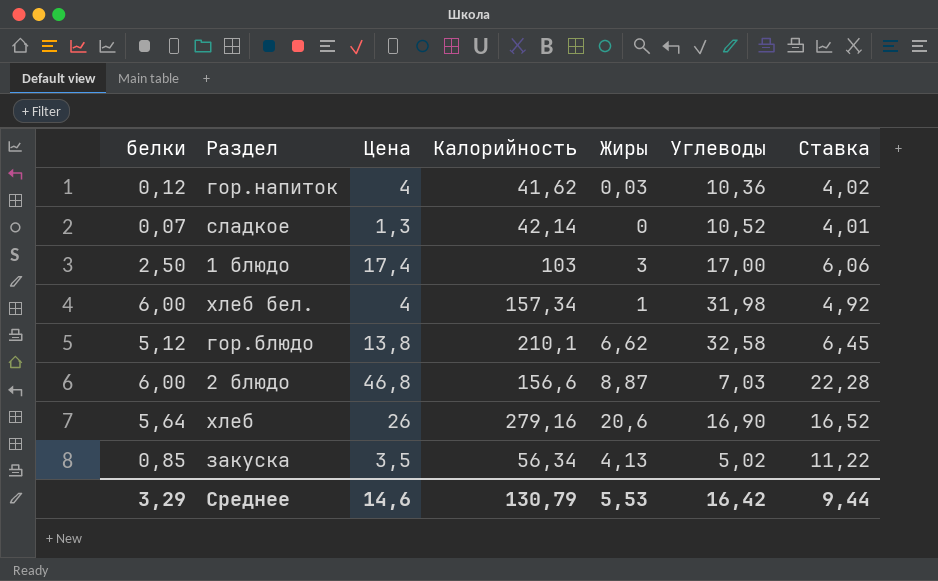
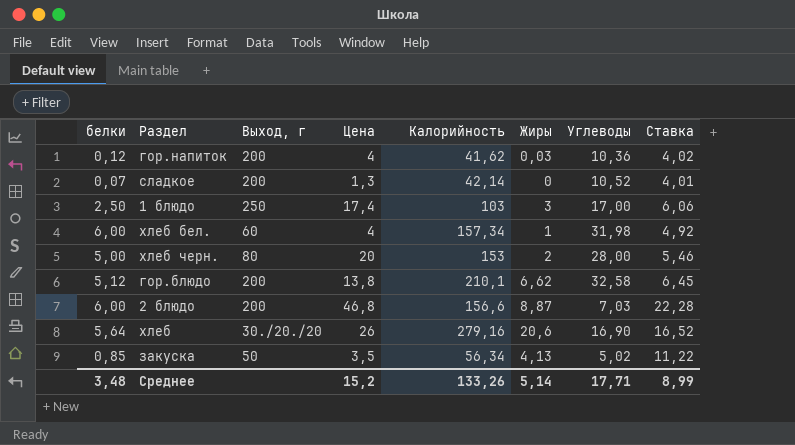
column Выход, г | position: none -> 3
row хлеб черн.: none -> 5,00 | 80 | 20 | 153 | 2 | 28,00 | 5,46
Среднее | белки: 3,29 -> 3,48
Среднее | Цена: 14,6 -> 15,2
Среднее | Калорийность: 130,79 -> 133,26
Среднее | Жиры: 5,53 -> 5,14
Среднее | Углеводы: 16,42 -> 17,71
Среднее | Ставка: 9,44 -> 8,99

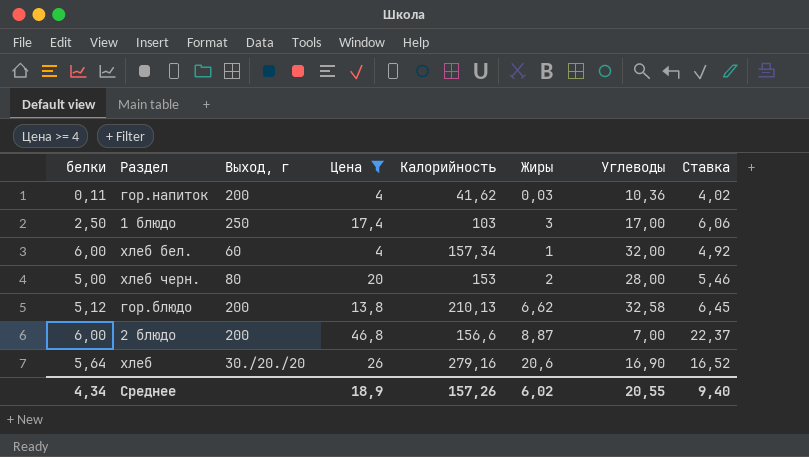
filter: none -> Цена >= 4
гор.напиток | белки: 0,12 -> 0,11
хлеб бел. | Углеводы: 31,98 -> 32,00
гор.блюдо | Калорийность: 210,1 -> 210,13
2 блюдо | Углеводы: 7,03 -> 7,00
2 блюдо | Ставка: 22,28 -> 22,37
Среднее | белки: 3,48 -> 4,34
Среднее | Цена: 15,2 -> 18,9
Среднее | Калорийность: 133,26 -> 157,26
Среднее | Жиры: 5,14 -> 6,02
Среднее | Углеводы: 17,71 -> 20,55
Среднее | Ставка: 8,99 -> 9,40

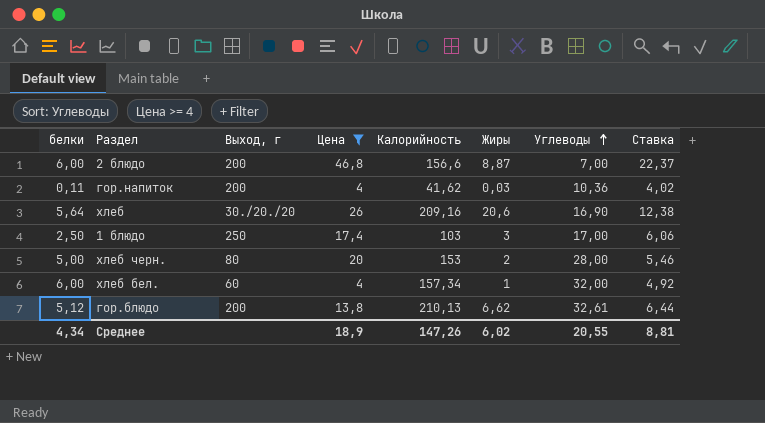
row order: none -> Углеводы ascending
хлеб | Калорийность: 279,16 -> 209,16
хлеб | Ставка: 16,52 -> 12,38
гор.блюдо | Углеводы: 32,58 -> 32,61
гор.блюдо | Ставка: 6,45 -> 6,44
Среднее | Калорийность: 157,26 -> 147,26
Среднее | Ставка: 9,40 -> 8,81

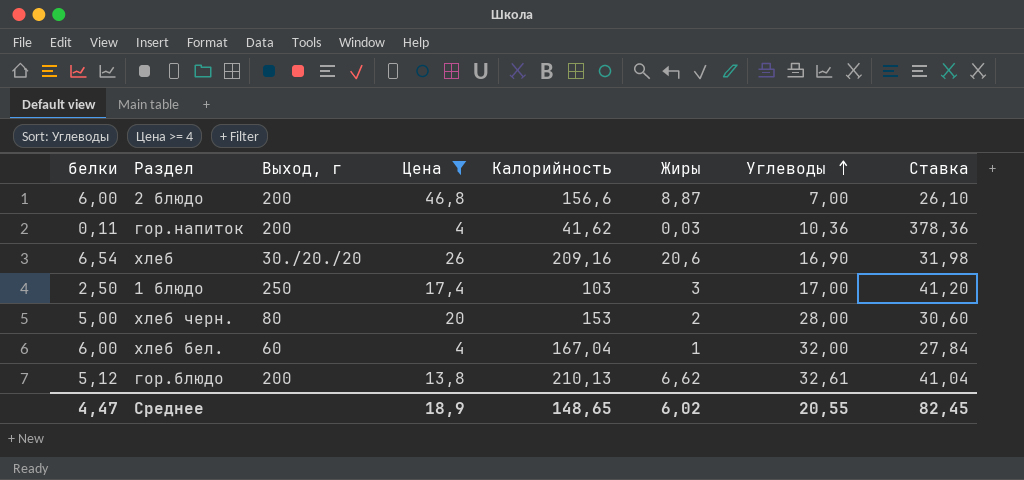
column Ставка | formula: [Калорийность] / [Углеводы] -> [Калорийность] / [белки]
хлеб | белки: 5,64 -> 6,54
хлеб бел. | Калорийность: 157,34 -> 167,04
Среднее | белки: 4,34 -> 4,47
Среднее | Калорийность: 147,26 -> 148,65
Среднее | Ставка: 8,81 -> 82,45

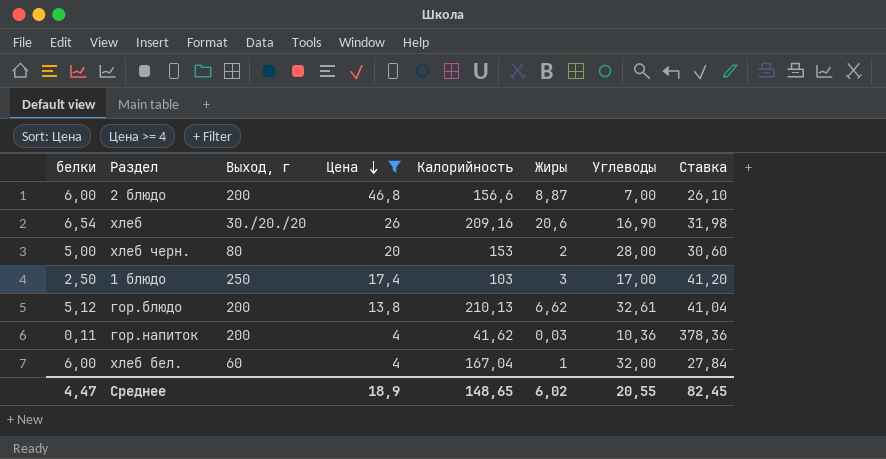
row order: Углеводы ascending -> Цена descending

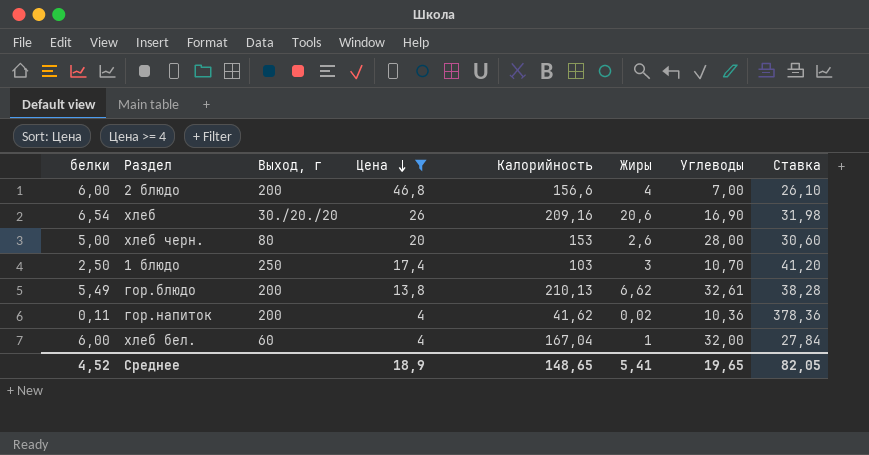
2 блюдо | Жиры: 8,87 -> 4
хлеб черн. | Жиры: 2 -> 2,6
1 блюдо | Углеводы: 17,00 -> 10,70
гор.блюдо | белки: 5,12 -> 5,49
гор.блюдо | Ставка: 41,04 -> 38,28
гор.напиток | Жиры: 0,03 -> 0,02
Среднее | белки: 4,47 -> 4,52
Среднее | Жиры: 6,02 -> 5,41
Среднее | Углеводы: 20,55 -> 19,65
Среднее | Ставка: 82,45 -> 82,05

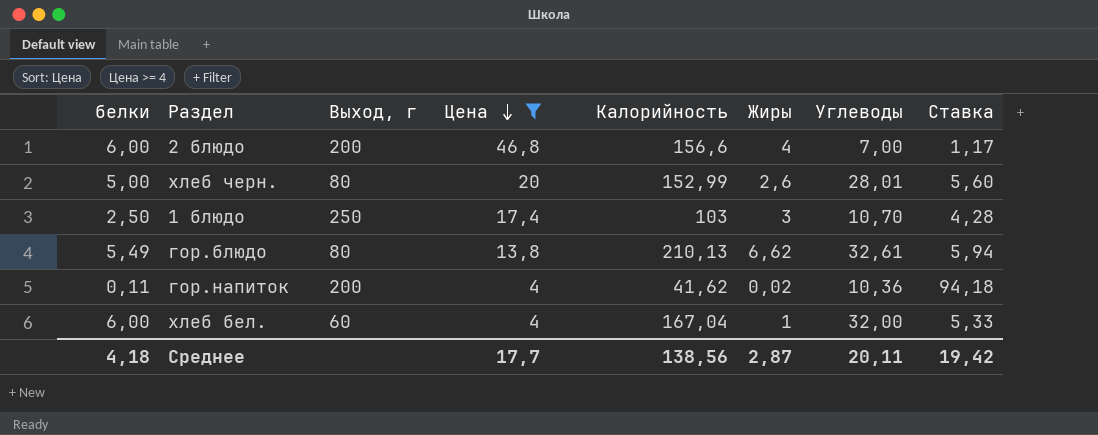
column Ставка | formula: [Калорийность] / [белки] -> [Углеводы] / [белки]
row хлеб: 6,54 | 30./20./20 | 26 | 209,16 | 20,6 | 16,90 | 31,98 -> none
хлеб черн. | Калорийность: 153 -> 152,99
хлеб черн. | Углеводы: 28,00 -> 28,01
гор.блюдо | Выход, г: 200 -> 80
Среднее | белки: 4,52 -> 4,18
Среднее | Цена: 18,9 -> 17,7
Среднее | Калорийность: 148,65 -> 138,56
Среднее | Жиры: 5,41 -> 2,87
Среднее | Углеводы: 19,65 -> 20,11
Среднее | Ставка: 82,05 -> 19,42

